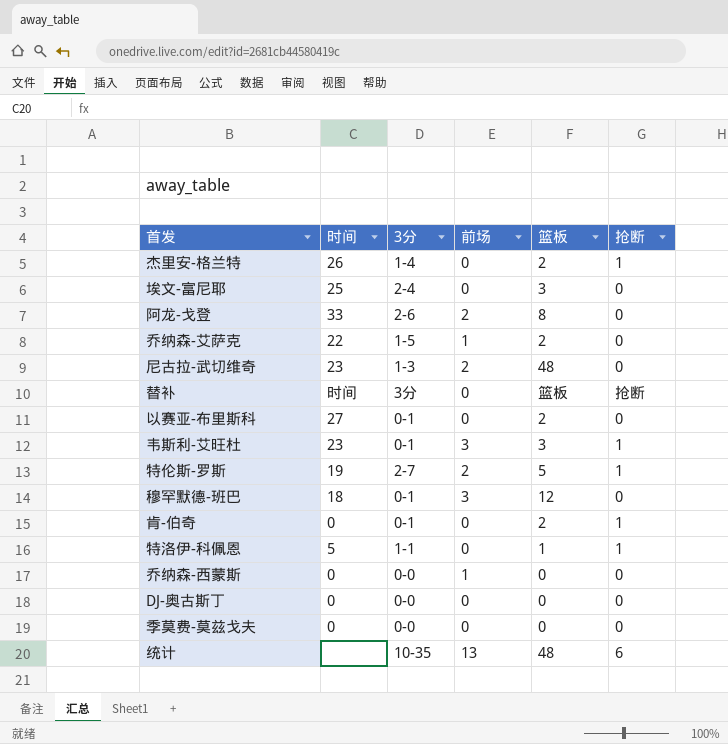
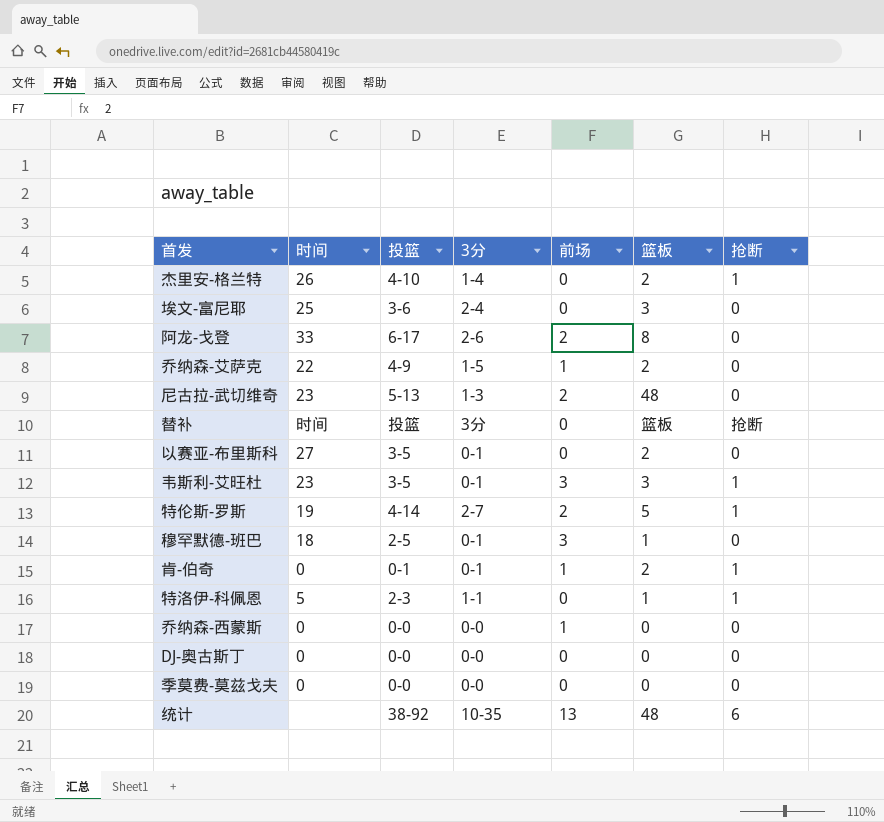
column 投篮 | position: none -> 3
穆罕默德-班巴 | 篮板: 12 -> 1
肯-伯奇 | 前场: 0 -> 1

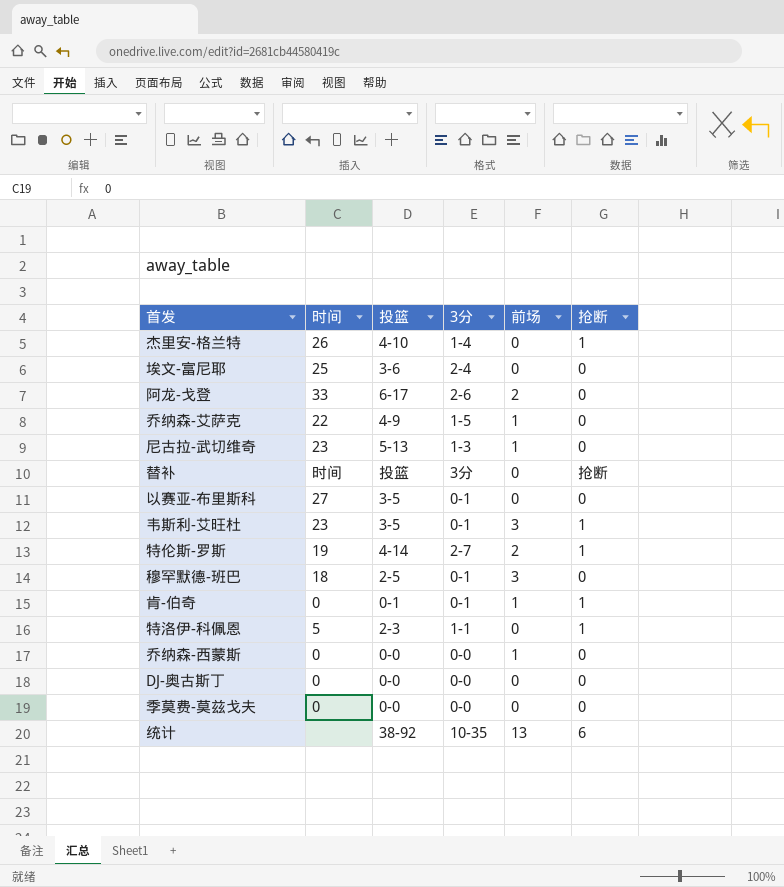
column 篮板 | position: 6 -> none
尼古拉-武切维奇 | 前场: 2 -> 1

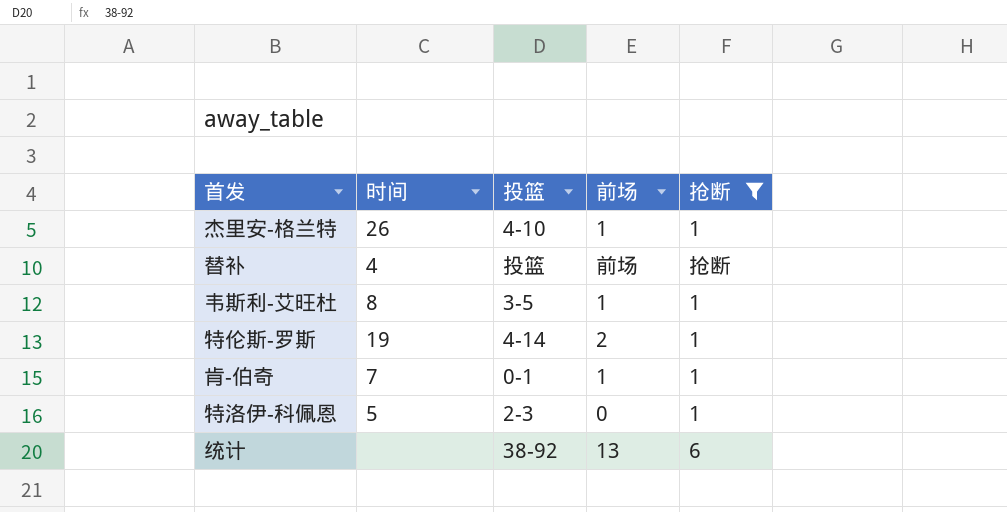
filter: none -> 抢断 != 0
column 3分 | position: 4 -> none
杰里安-格兰特 | 前场: 0 -> 1
替补 | 时间: 时间 -> 4
替补 | 前场: 0 -> 前场
韦斯利-艾旺杜 | 时间: 23 -> 8
韦斯利-艾旺杜 | 前场: 3 -> 1
肯-伯奇 | 时间: 0 -> 7

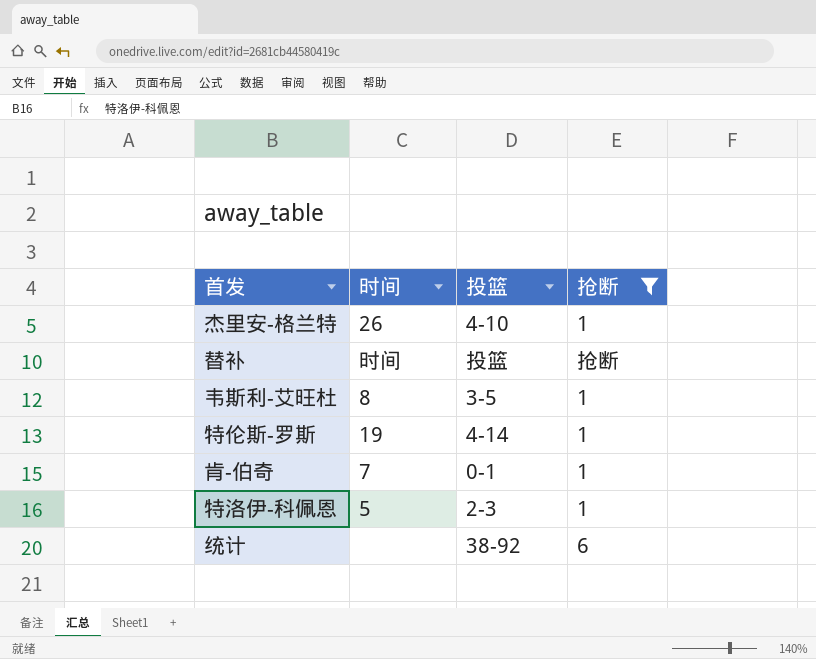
column 前场 | position: 4 -> none
替补 | 时间: 4 -> 时间

